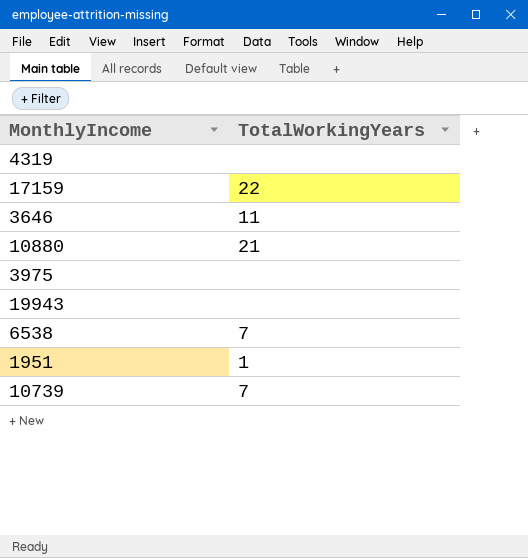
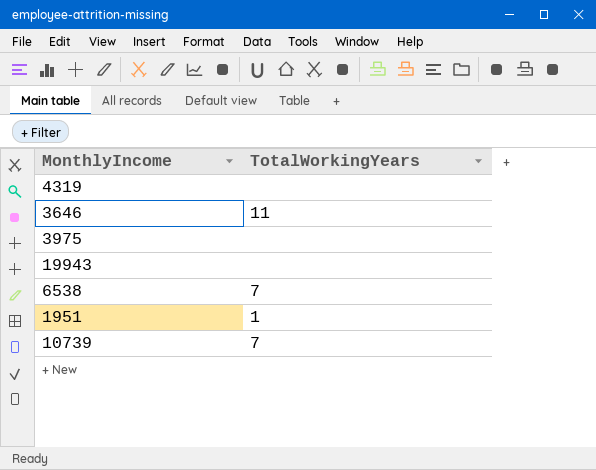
row 17159: 22 -> none
row 10880: 21 -> none

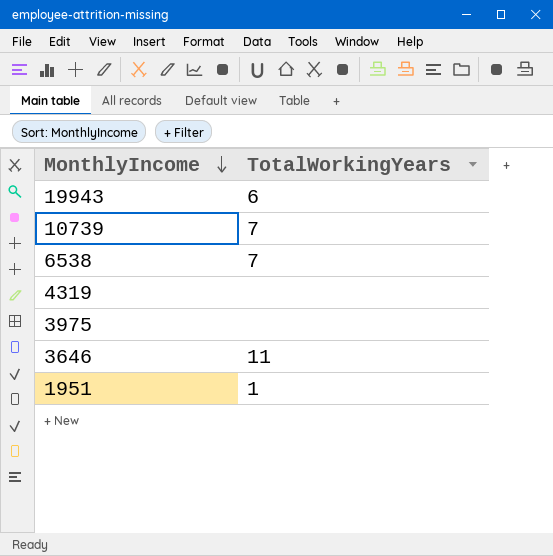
row order: none -> MonthlyIncome descending
19943 | TotalWorkingYears: none -> 6

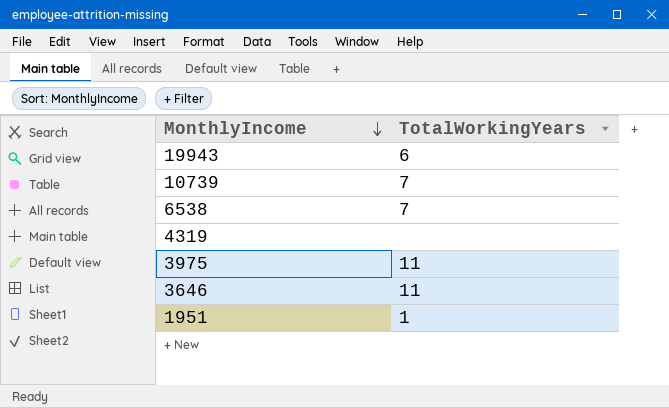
3975 | TotalWorkingYears: none -> 11

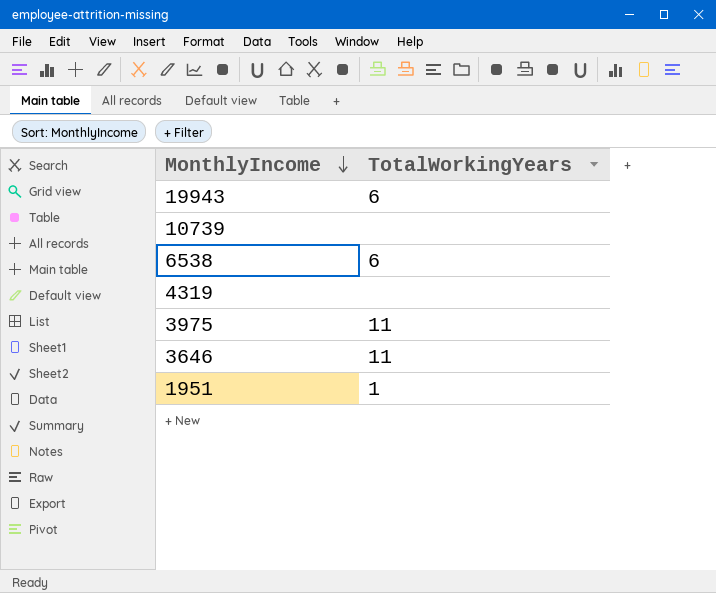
10739 | TotalWorkingYears: 7 -> none
6538 | TotalWorkingYears: 7 -> 6

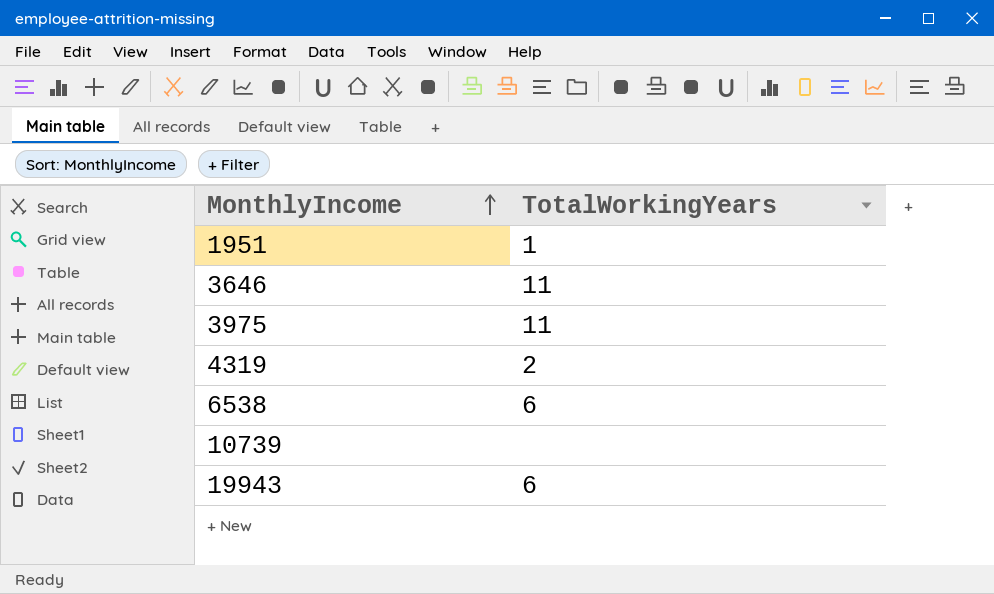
row order: MonthlyIncome descending -> MonthlyIncome ascending
4319 | TotalWorkingYears: none -> 2

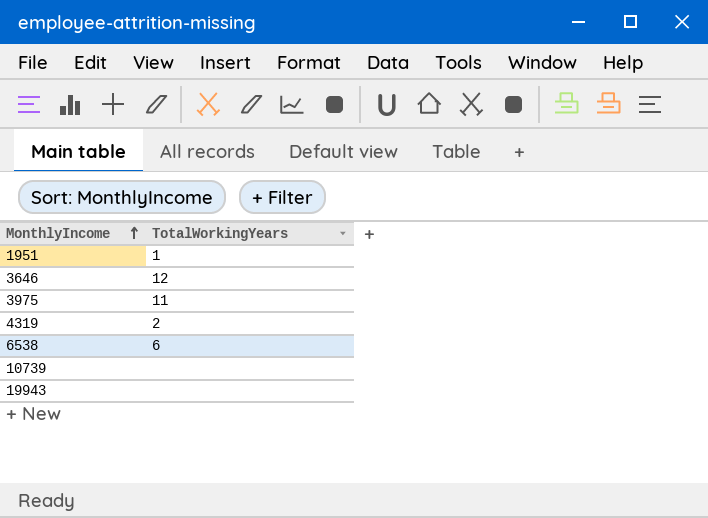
3646 | TotalWorkingYears: 11 -> 12
19943 | TotalWorkingYears: 6 -> none

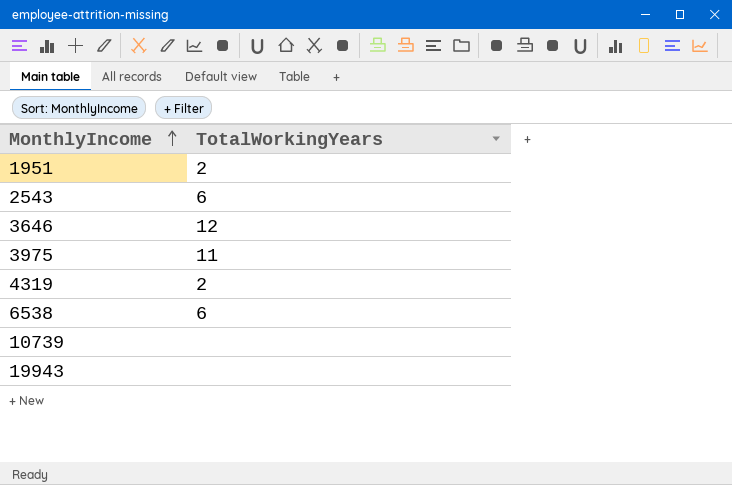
1951 | TotalWorkingYears: 1 -> 2
row 2543: none -> 6

